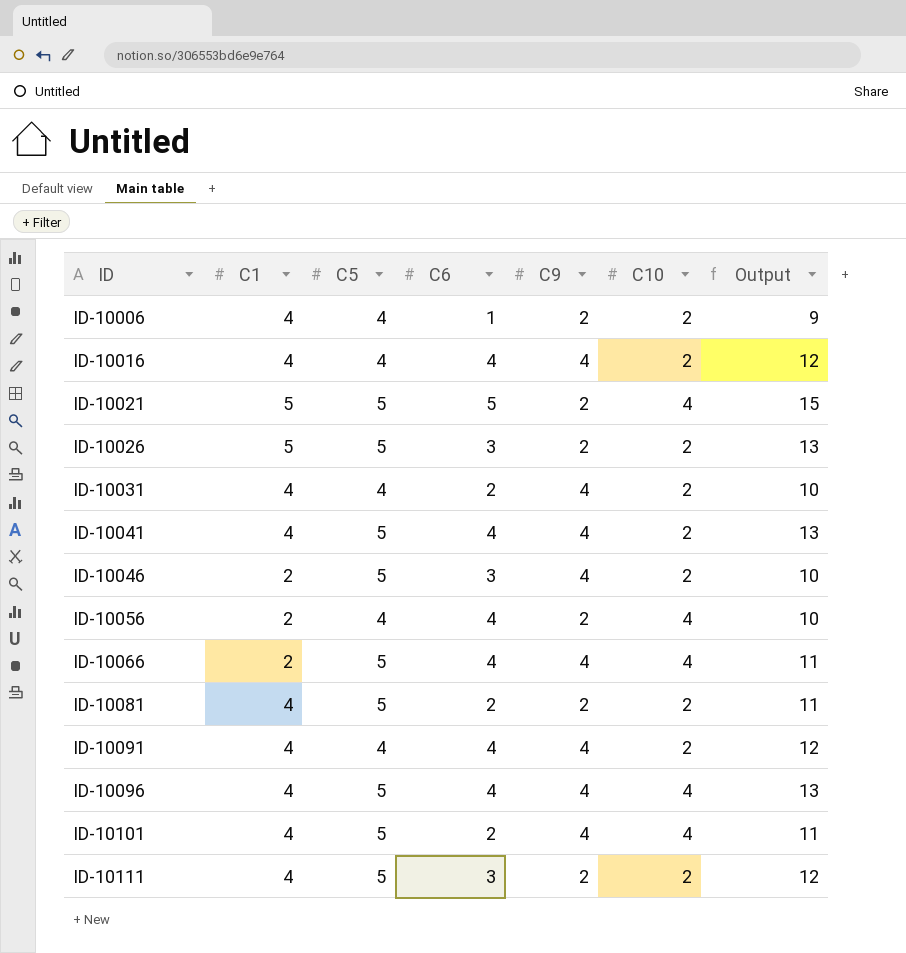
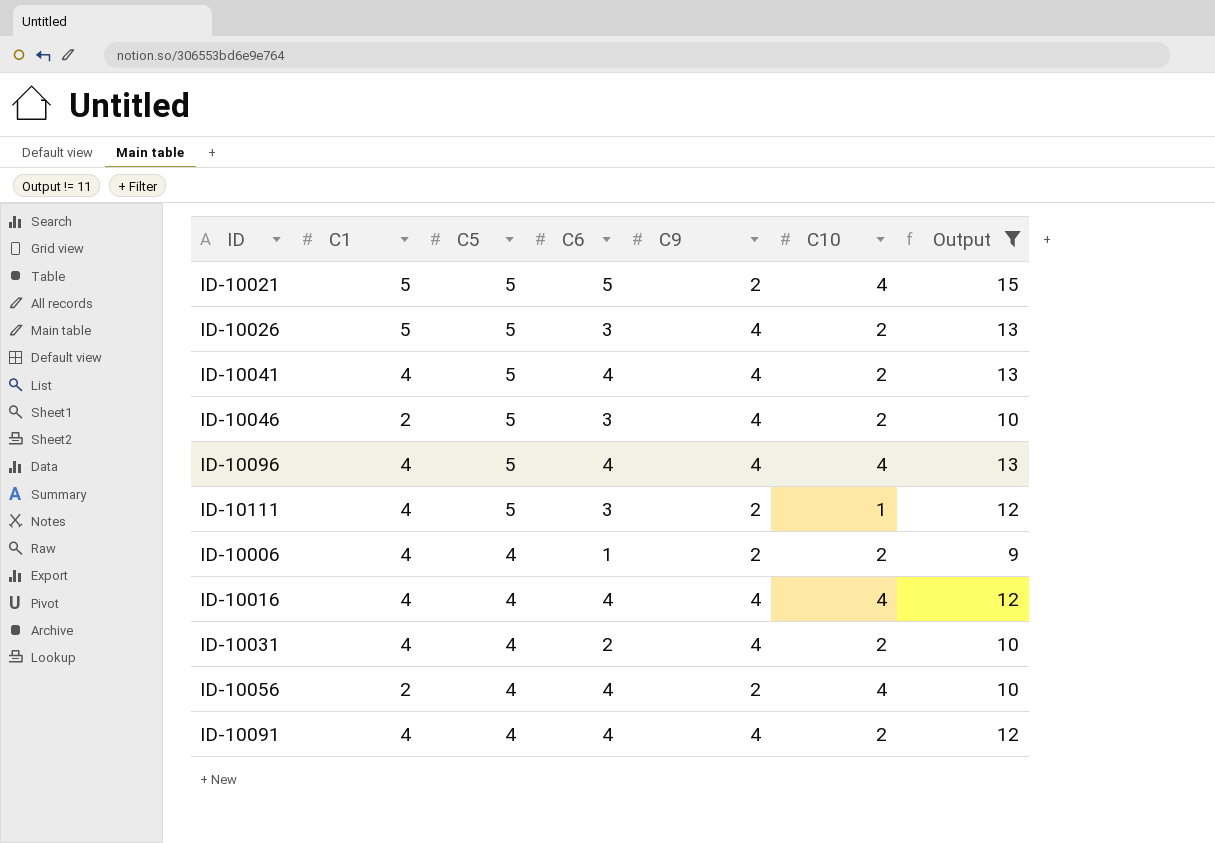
filter: none -> Output != 11
row order: ID ascending -> C5 descending
ID-10026 | C9: 2 -> 4
ID-10111 | C10: 2 -> 1
ID-10016 | C10: 2 -> 4

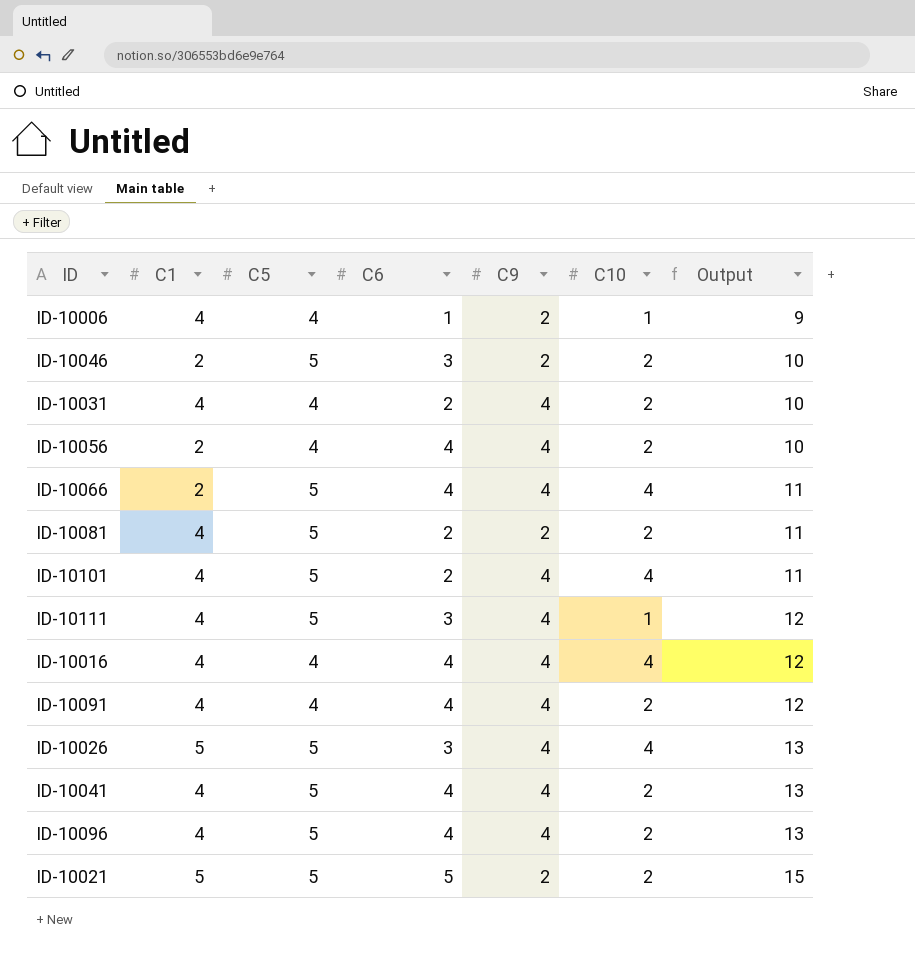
filter: Output != 11 -> none
row order: C5 descending -> Output ascending
ID-10006 | C10: 2 -> 1
ID-10046 | C9: 4 -> 2
ID-10056 | C9: 2 -> 4
ID-10056 | C10: 4 -> 2
ID-10111 | C9: 2 -> 4
ID-10026 | C10: 2 -> 4
ID-10096 | C10: 4 -> 2
ID-10021 | C10: 4 -> 2

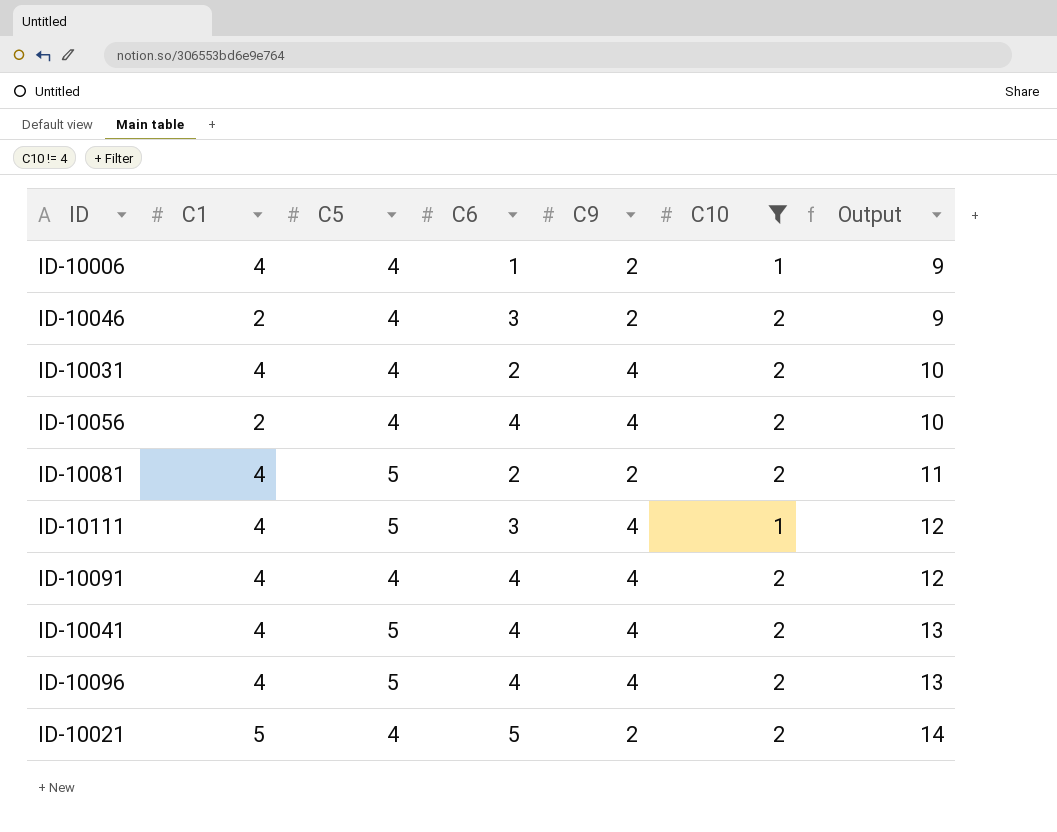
filter: none -> C10 != 4
ID-10046 | C5: 5 -> 4
ID-10046 | Output: 10 -> 9
ID-10021 | C5: 5 -> 4
ID-10021 | Output: 15 -> 14

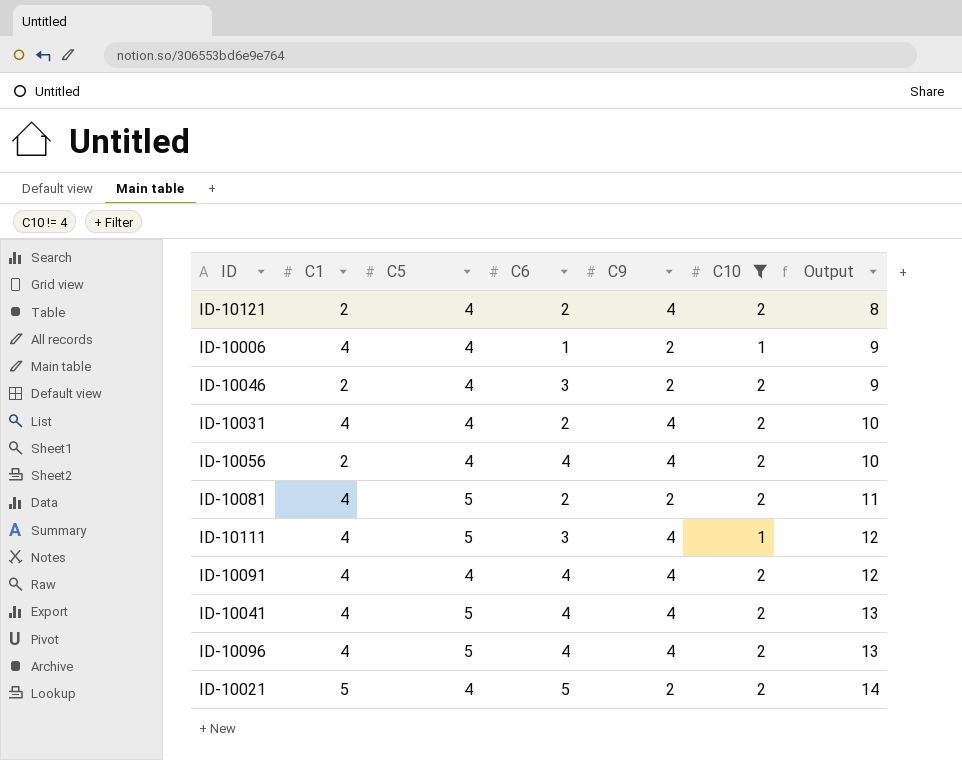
row ID-10121: none -> 2 | 4 | 2 | 4 | 2 | 8

